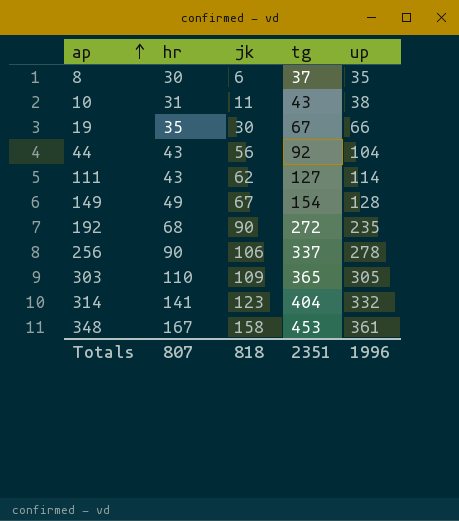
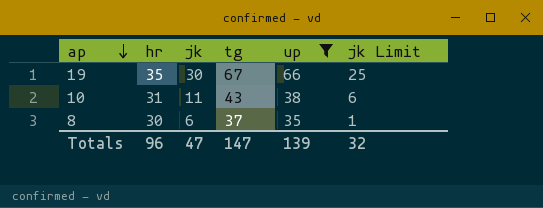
filter: none -> up <= 66
row order: ap ascending -> ap descending
column jk Limit | formula: none -> [jk] - 5
Totals | hr: 807 -> 96
Totals | jk: 818 -> 47
Totals | tg: 2351 -> 147
Totals | up: 1996 -> 139

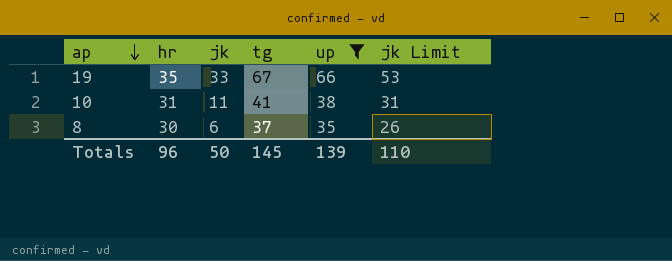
column jk Limit | formula: [jk] - 5 -> [jk] + 20
19 | jk: 30 -> 33
10 | tg: 43 -> 41
Totals | jk: 47 -> 50
Totals | tg: 147 -> 145
Totals | jk Limit: 32 -> 110

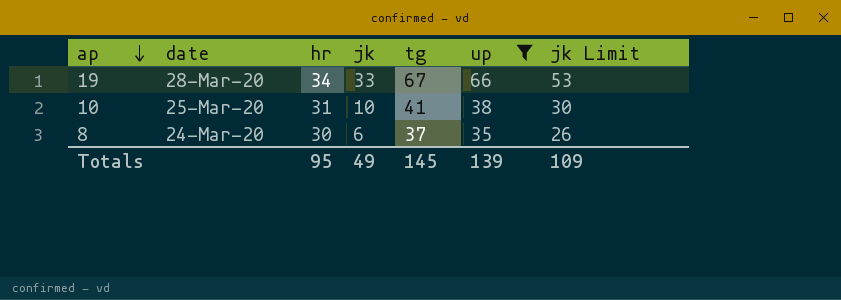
column date | position: none -> 2
19 | hr: 35 -> 34
10 | jk: 11 -> 10
10 | jk Limit: 31 -> 30
Totals | hr: 96 -> 95
Totals | jk: 50 -> 49
Totals | jk Limit: 110 -> 109

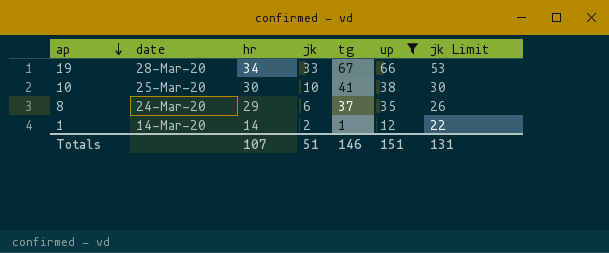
10 | hr: 31 -> 30
8 | hr: 30 -> 29
row 1: none -> 14-Mar-20 | 14 | 2 | 1 | 12 | 22
Totals | hr: 95 -> 107
Totals | jk: 49 -> 51
Totals | tg: 145 -> 146
Totals | up: 139 -> 151
Totals | jk Limit: 109 -> 131

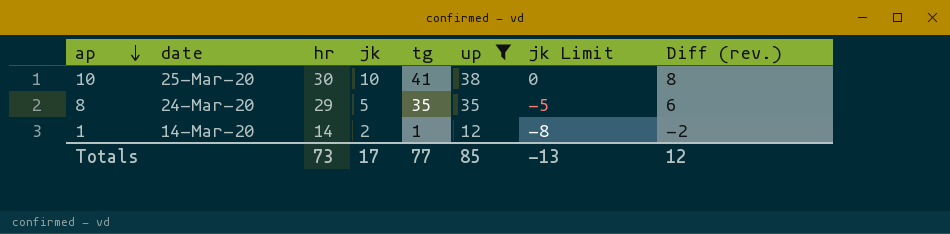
column jk Limit | formula: [jk] + 20 -> [jk] - 10
column Diff (rev.) | formula: none -> [up] - [hr]
row 19: 28-Mar-20 | 34 | 33 | 67 | 66 | 53 -> none
8 | jk: 6 -> 5
8 | tg: 37 -> 35
Totals | hr: 107 -> 73
Totals | jk: 51 -> 17
Totals | tg: 146 -> 77
Totals | up: 151 -> 85
Totals | jk Limit: 131 -> -13

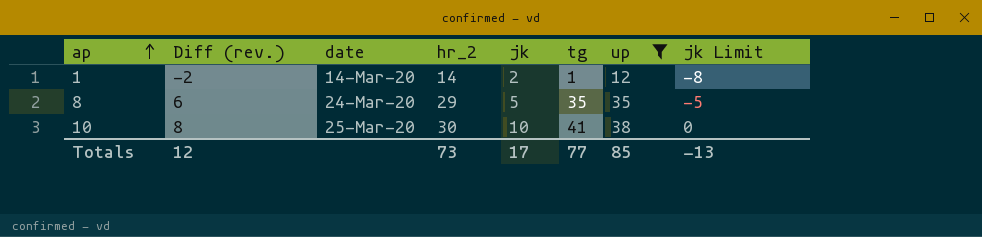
row order: ap descending -> ap ascending
column Diff (rev.) | position: 8 -> 2
column name: hr -> hr_2

